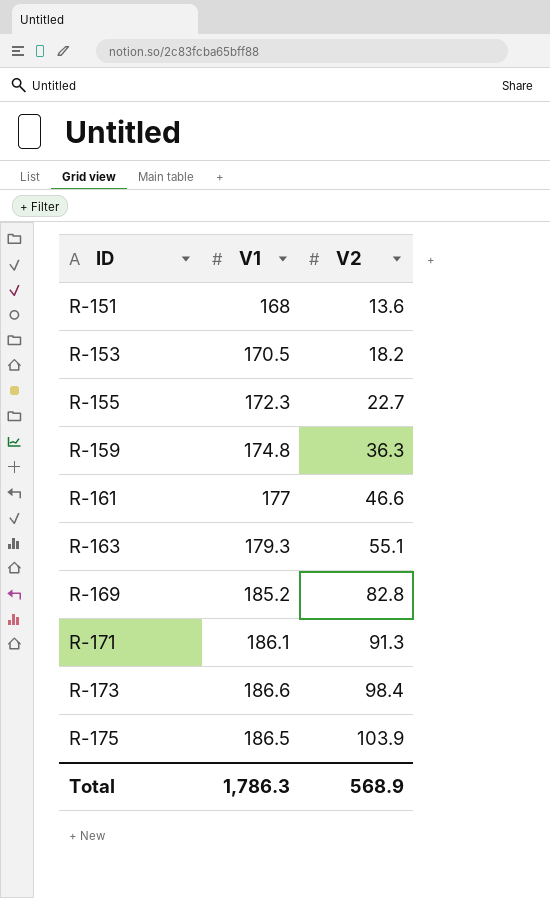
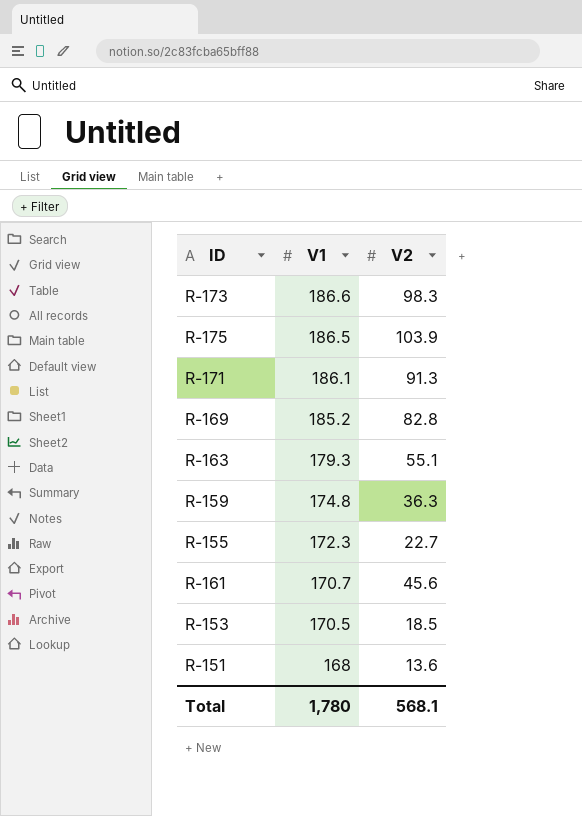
row order: ID ascending -> V1 descending
R-173 | V2: 98.4 -> 98.3
R-161 | V1: 177 -> 170.7
R-161 | V2: 46.6 -> 45.6
R-153 | V2: 18.2 -> 18.5
Total | V1: 1,786.3 -> 1,780
Total | V2: 568.9 -> 568.1

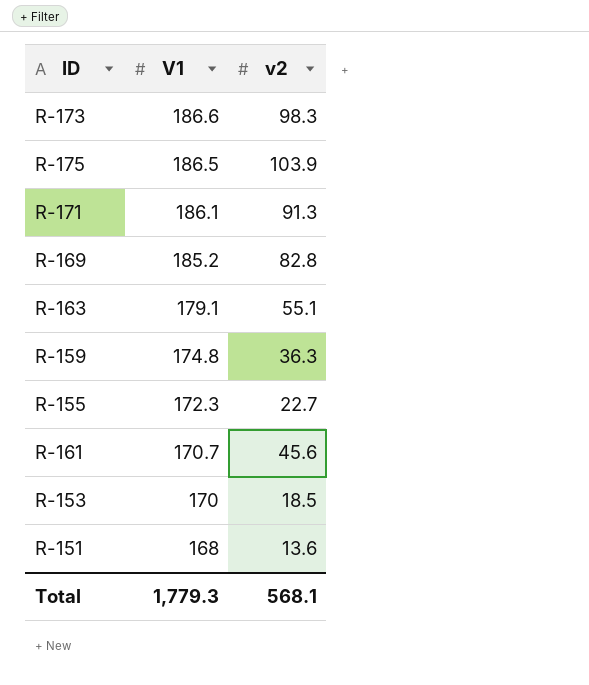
column name: V2 -> v2
R-163 | V1: 179.3 -> 179.1
R-153 | V1: 170.5 -> 170
Total | V1: 1,780 -> 1,779.3

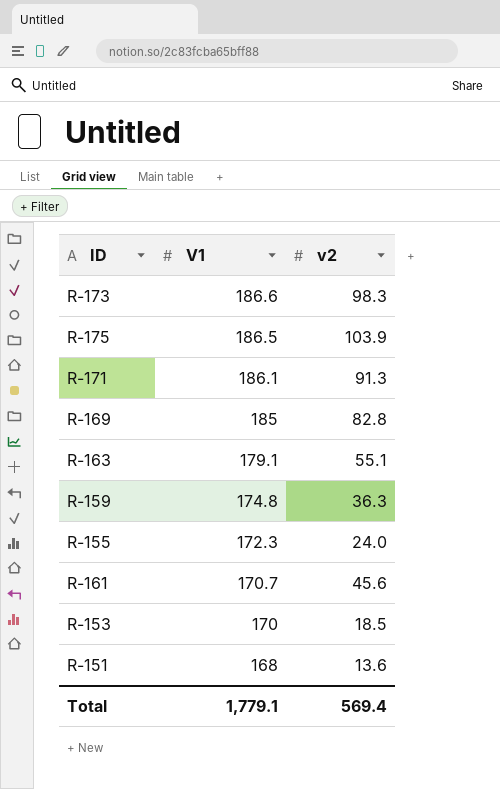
R-169 | V1: 185.2 -> 185
R-155 | v2: 22.7 -> 24.0
Total | V1: 1,779.3 -> 1,779.1
Total | v2: 568.1 -> 569.4

